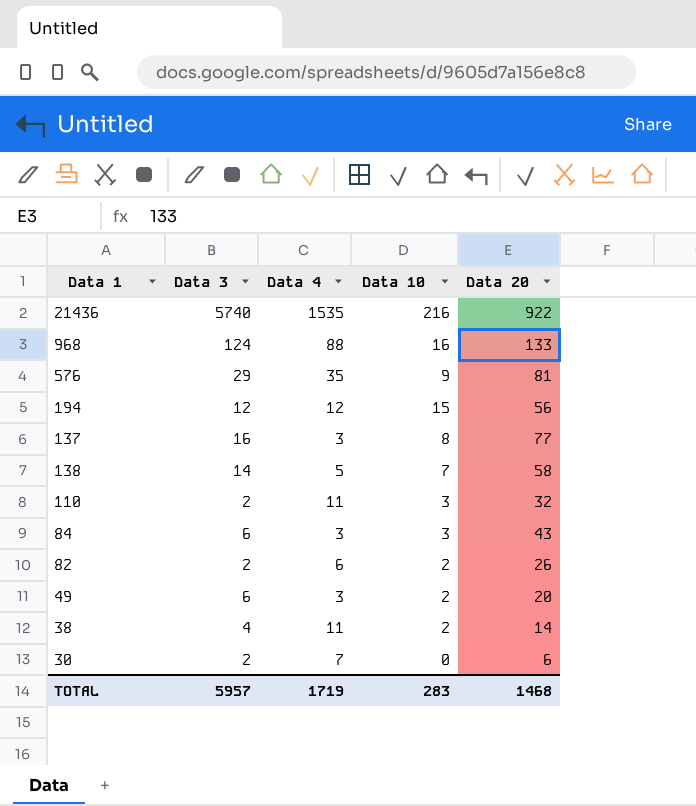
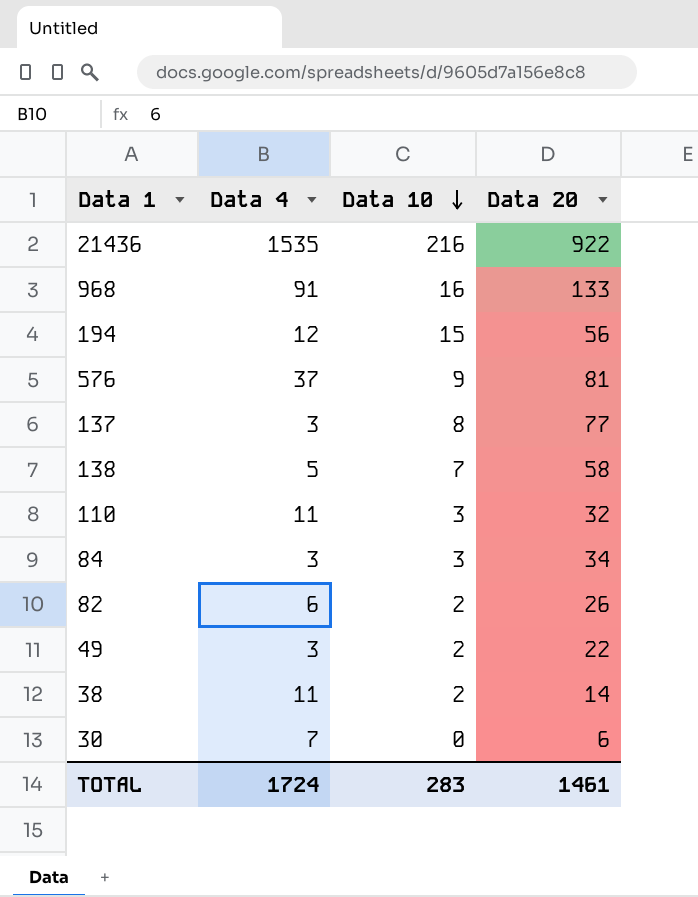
row order: none -> Data 10 descending
column Data 3 | position: 2 -> none
968 | Data 4: 88 -> 91
576 | Data 4: 35 -> 37
84 | Data 20: 43 -> 34
49 | Data 20: 20 -> 22
TOTAL | Data 4: 1719 -> 1724
TOTAL | Data 20: 1468 -> 1461

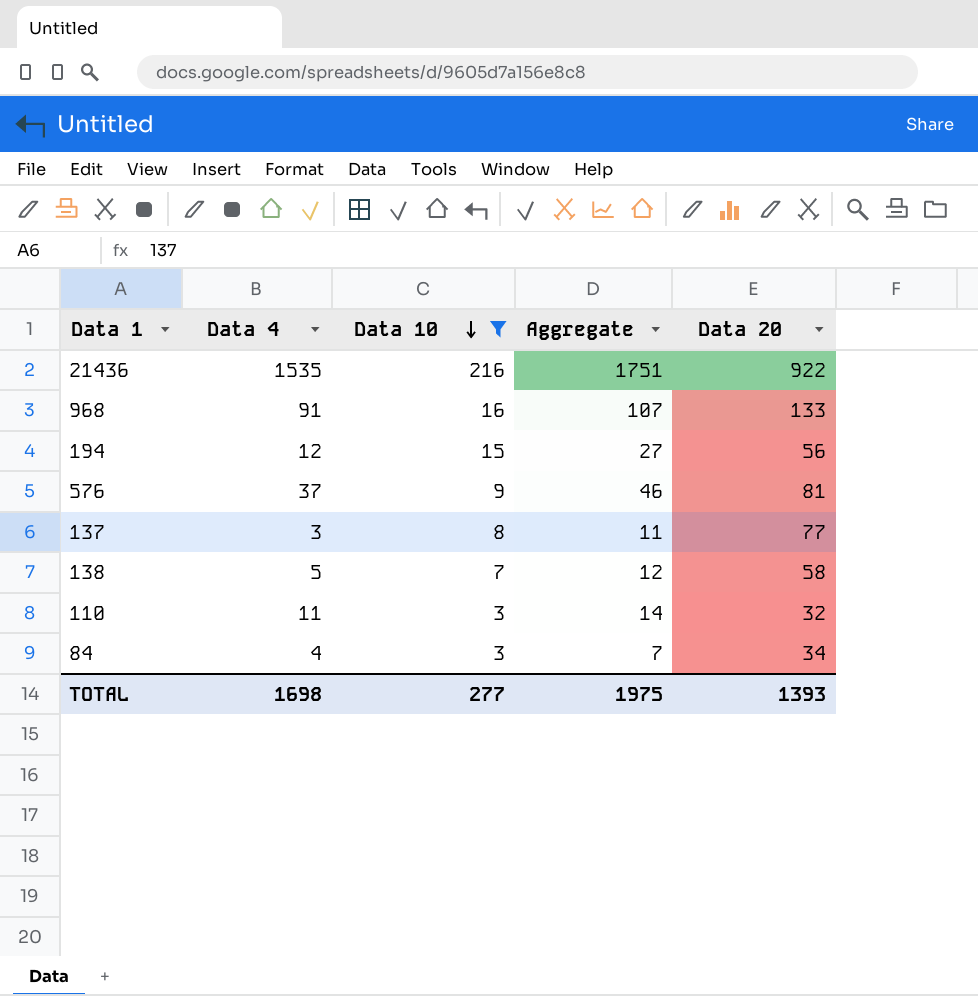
filter: none -> Data 10 >= 3
column Aggregate | formula: none -> [Data 4] + [Data 10]
84 | Data 4: 3 -> 4
TOTAL | Data 4: 1724 -> 1698
TOTAL | Data 10: 283 -> 277
TOTAL | Data 20: 1461 -> 1393

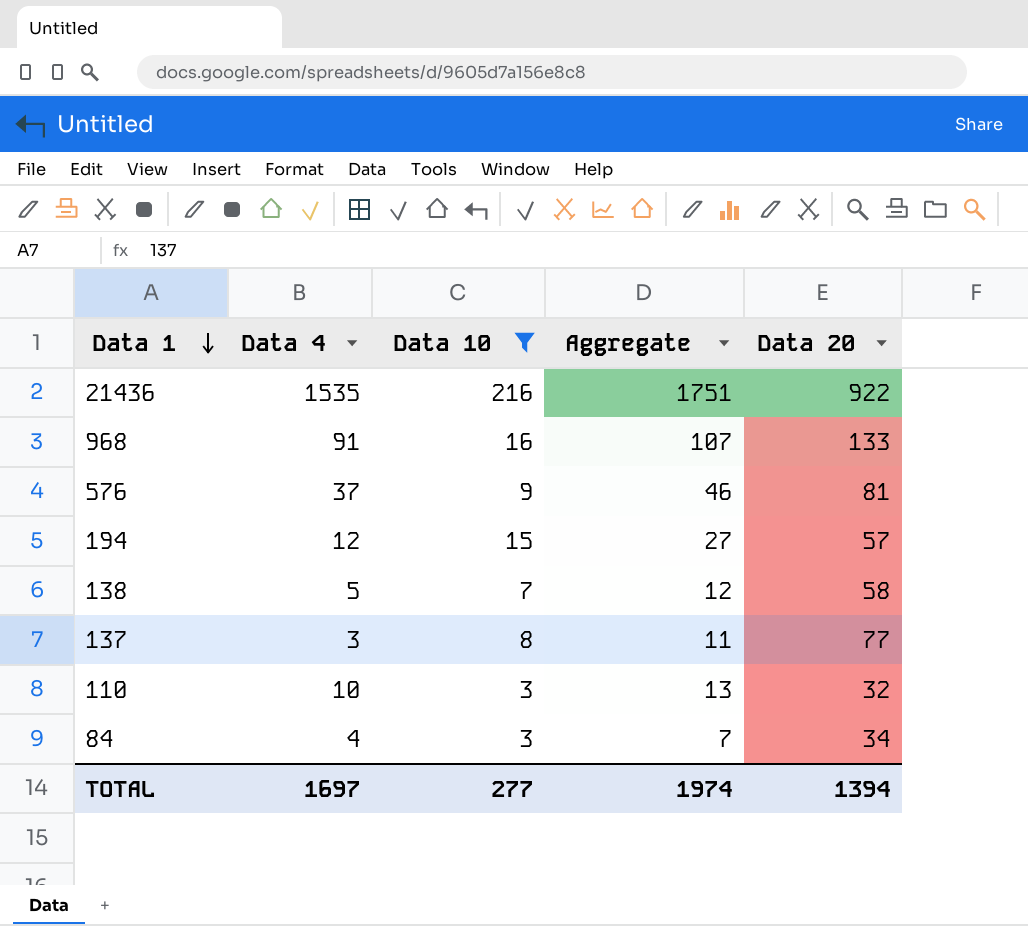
row order: Data 10 descending -> Data 1 descending
194 | Data 20: 56 -> 57
110 | Data 4: 11 -> 10
110 | Aggregate: 14 -> 13
TOTAL | Data 4: 1698 -> 1697
TOTAL | Aggregate: 1975 -> 1974
TOTAL | Data 20: 1393 -> 1394

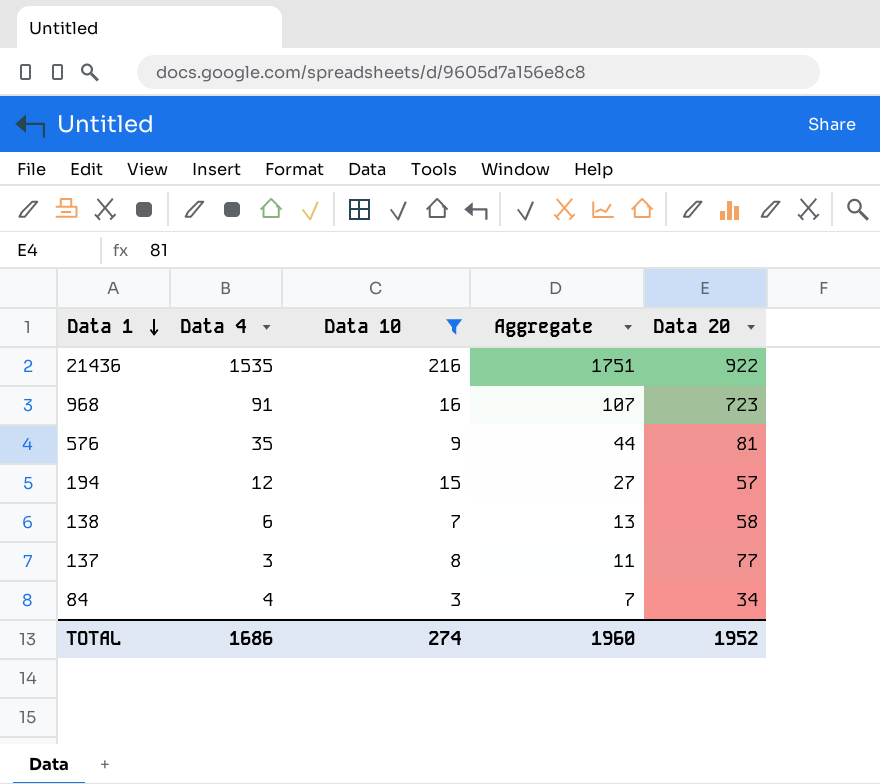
row 110: 10 | 3 | 13 | 32 -> none
968 | Data 20: 133 -> 723
576 | Data 4: 37 -> 35
576 | Aggregate: 46 -> 44
138 | Data 4: 5 -> 6
138 | Aggregate: 12 -> 13
TOTAL | Data 4: 1697 -> 1686
TOTAL | Data 10: 277 -> 274
TOTAL | Aggregate: 1974 -> 1960
TOTAL | Data 20: 1394 -> 1952

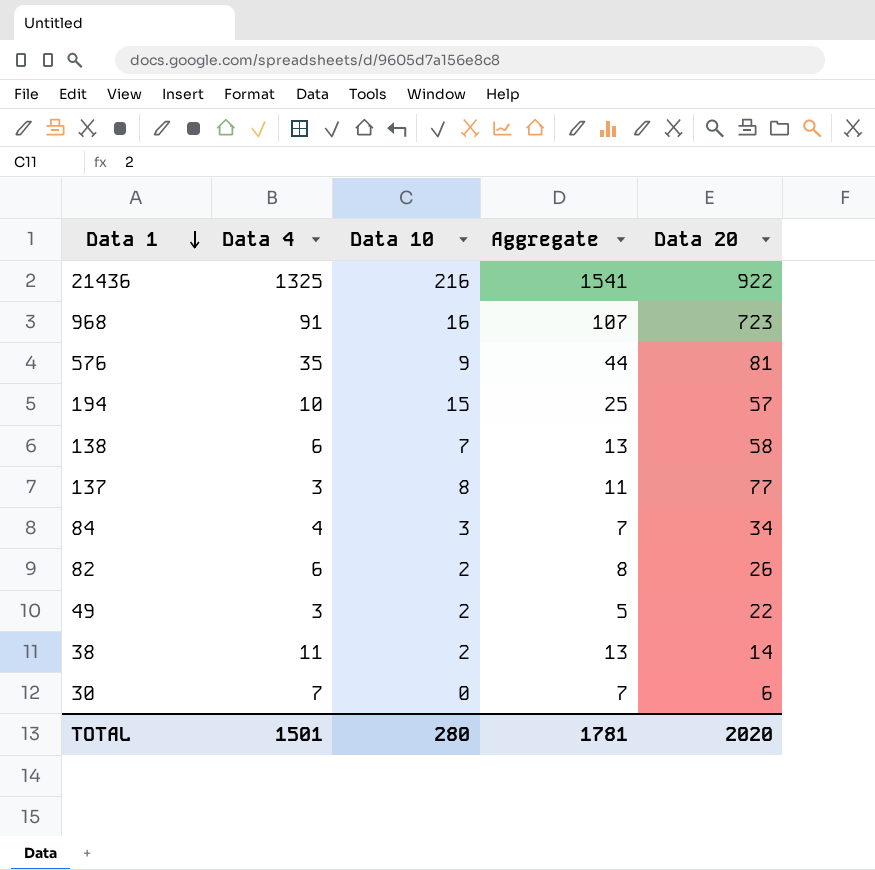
filter: Data 10 >= 3 -> none
21436 | Data 4: 1535 -> 1325
21436 | Aggregate: 1751 -> 1541
194 | Data 4: 12 -> 10
194 | Aggregate: 27 -> 25
TOTAL | Data 4: 1686 -> 1501
TOTAL | Data 10: 274 -> 280
TOTAL | Aggregate: 1960 -> 1781
TOTAL | Data 20: 1952 -> 2020

